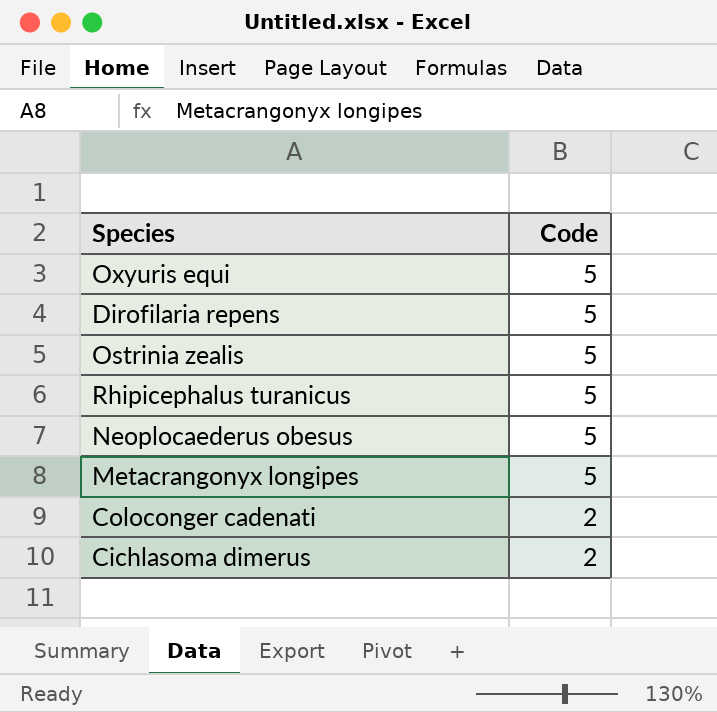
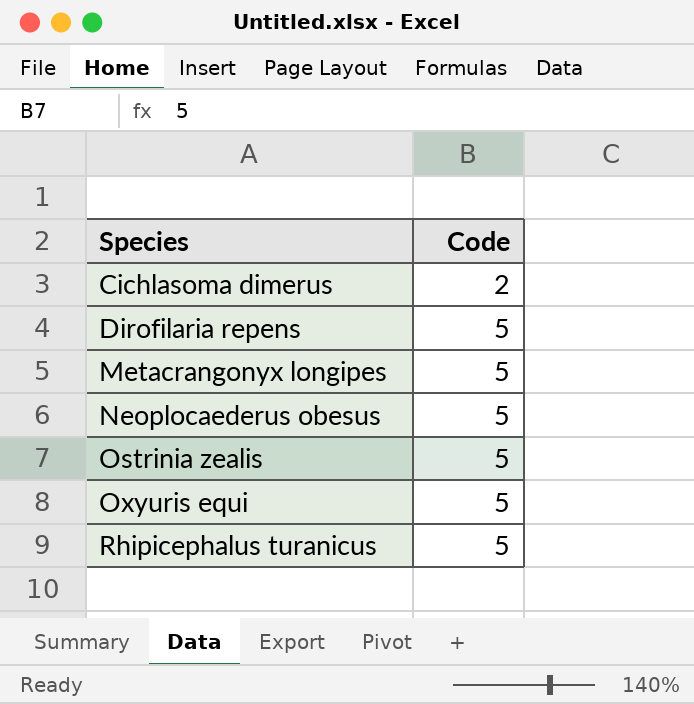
row order: Code descending -> Species ascending
row Coloconger cadenati: 2 -> none

